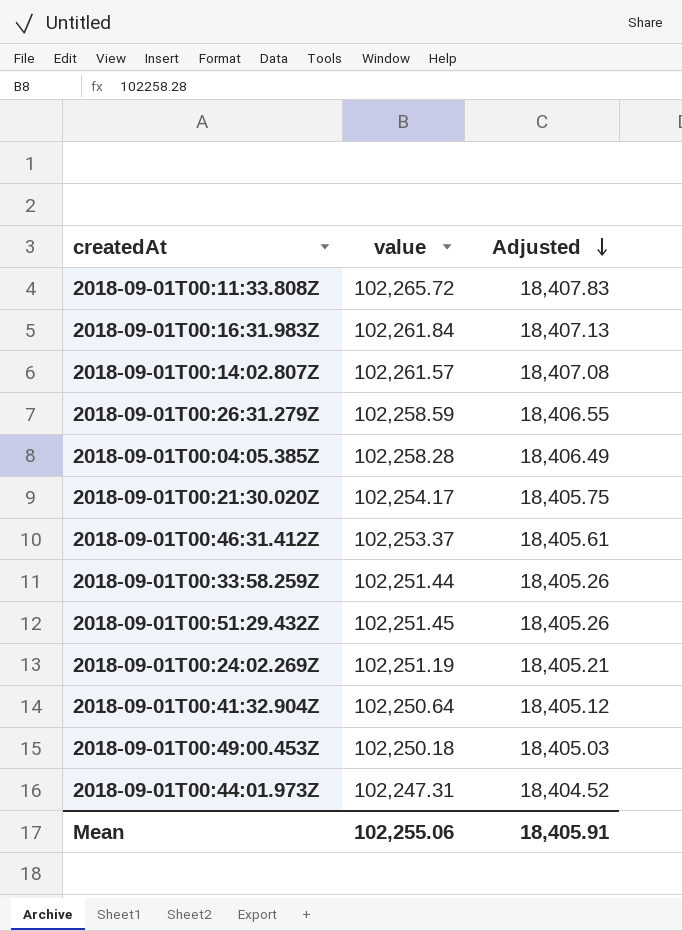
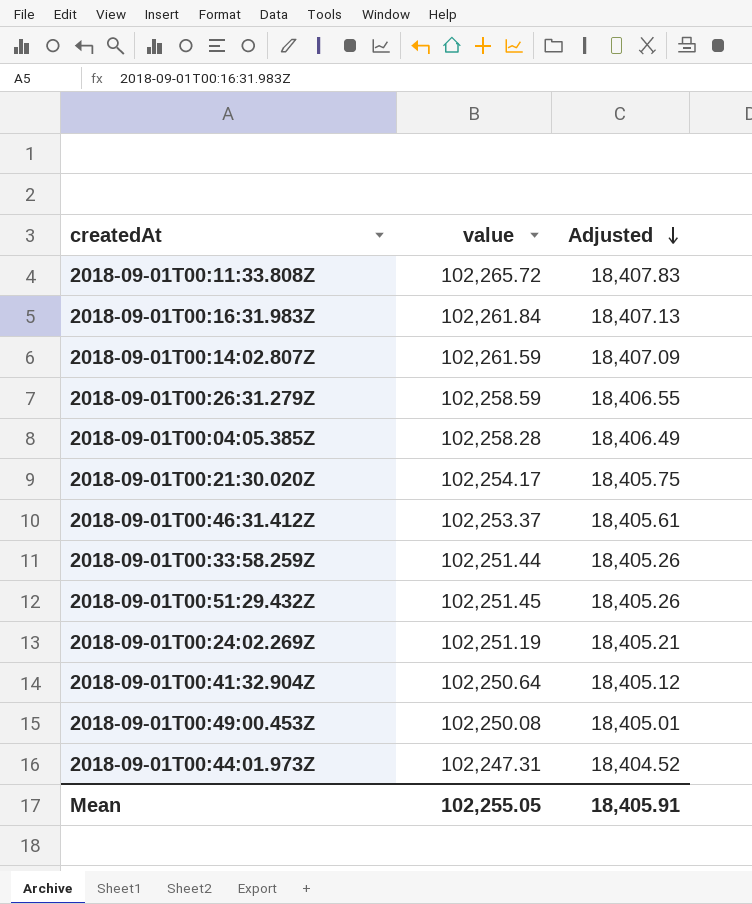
2018-09-01T00:14:02.807Z | value: 102,261.57 -> 102,261.59
2018-09-01T00:14:02.807Z | Adjusted: 18,407.08 -> 18,407.09
2018-09-01T00:49:00.453Z | value: 102,250.18 -> 102,250.08
2018-09-01T00:49:00.453Z | Adjusted: 18,405.03 -> 18,405.01
Mean | value: 102,255.06 -> 102,255.05

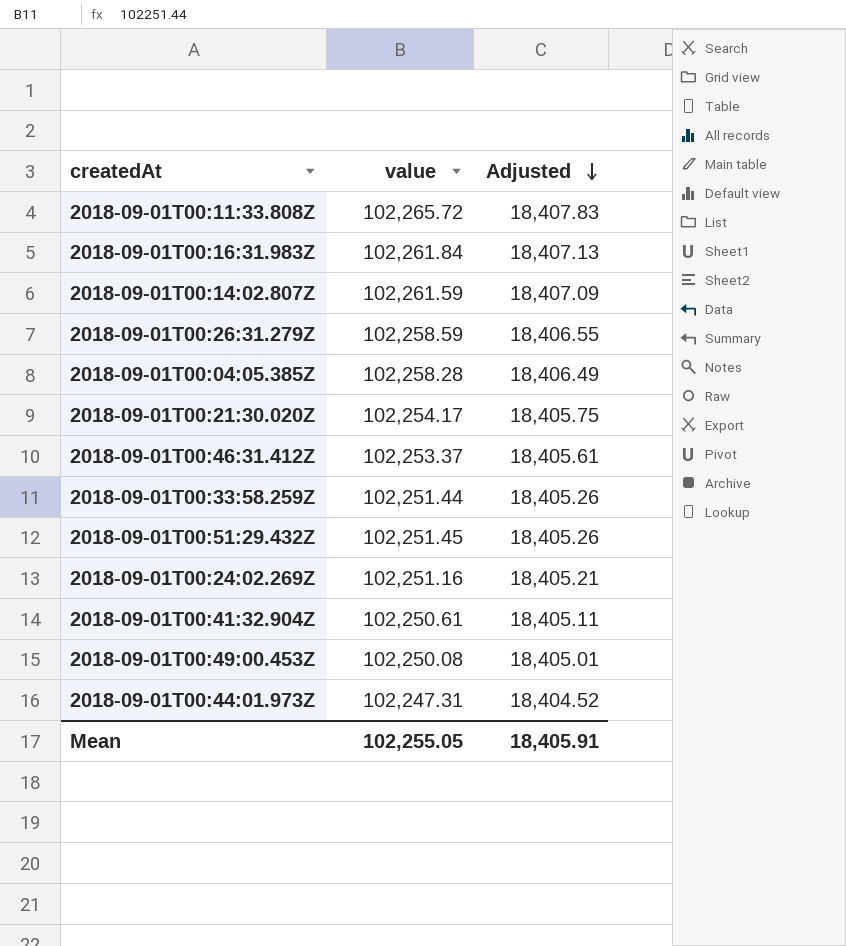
2018-09-01T00:24:02.269Z | value: 102,251.19 -> 102,251.16
2018-09-01T00:41:32.904Z | value: 102,250.64 -> 102,250.61
2018-09-01T00:41:32.904Z | Adjusted: 18,405.12 -> 18,405.11

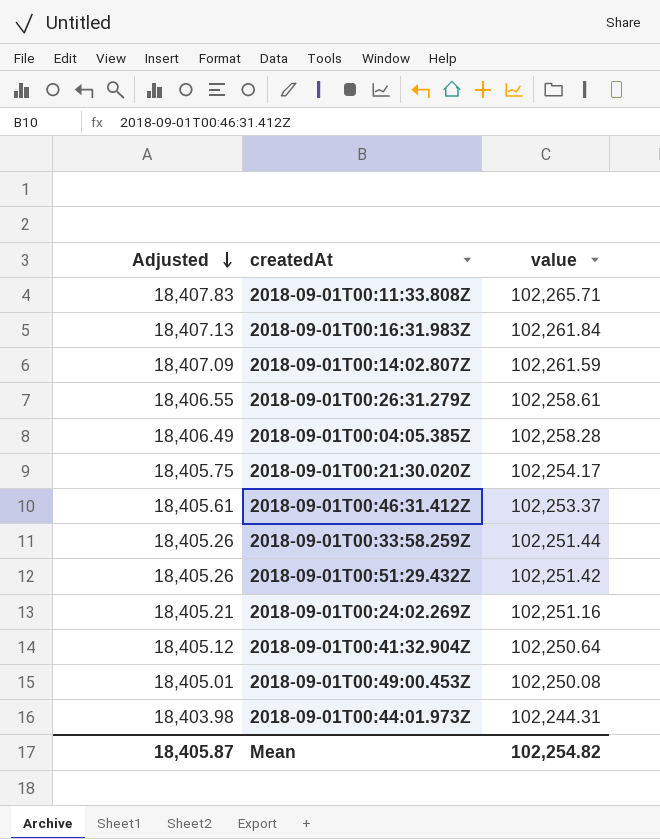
column Adjusted | position: 3 -> 1
2018-09-01T00:11:33.808Z | value: 102,265.72 -> 102,265.71
2018-09-01T00:26:31.279Z | value: 102,258.59 -> 102,258.61
2018-09-01T00:51:29.432Z | value: 102,251.45 -> 102,251.42
2018-09-01T00:41:32.904Z | Adjusted: 18,405.11 -> 18,405.12
2018-09-01T00:41:32.904Z | value: 102,250.61 -> 102,250.64
2018-09-01T00:44:01.973Z | Adjusted: 18,404.52 -> 18,403.98
2018-09-01T00:44:01.973Z | value: 102,247.31 -> 102,244.31
Mean | Adjusted: 18,405.91 -> 18,405.87
Mean | value: 102,255.05 -> 102,254.82

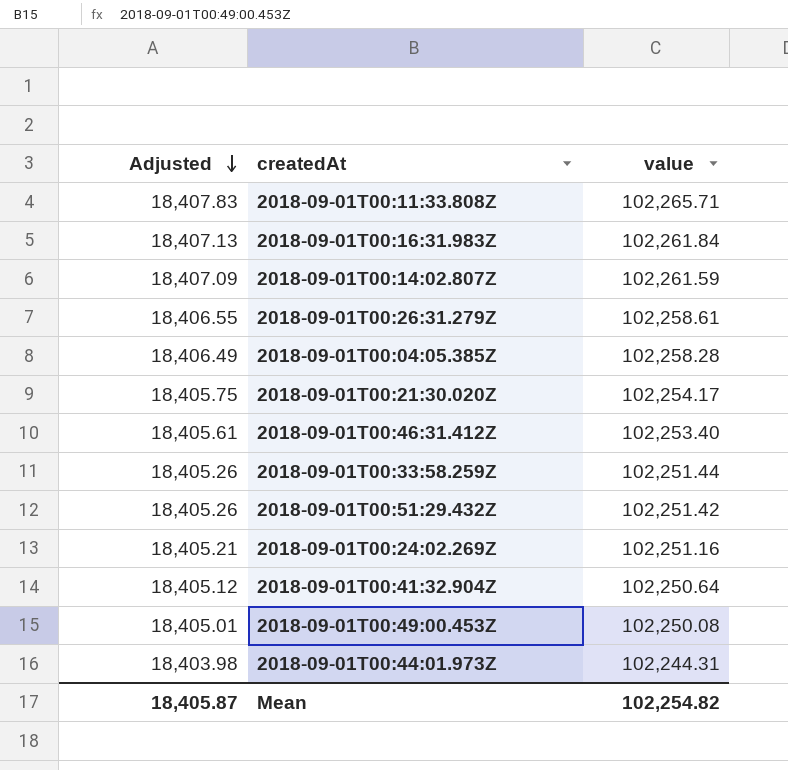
2018-09-01T00:46:31.412Z | value: 102,253.37 -> 102,253.40

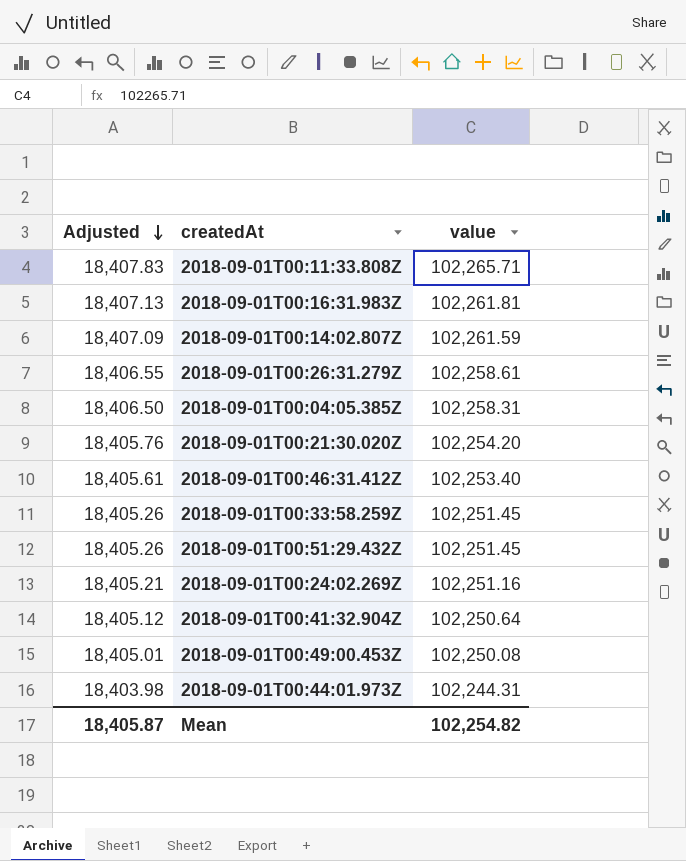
2018-09-01T00:16:31.983Z | value: 102,261.84 -> 102,261.81
2018-09-01T00:04:05.385Z | Adjusted: 18,406.49 -> 18,406.50
2018-09-01T00:04:05.385Z | value: 102,258.28 -> 102,258.31
2018-09-01T00:21:30.020Z | Adjusted: 18,405.75 -> 18,405.76
2018-09-01T00:21:30.020Z | value: 102,254.17 -> 102,254.20
2018-09-01T00:33:58.259Z | value: 102,251.44 -> 102,251.45
2018-09-01T00:51:29.432Z | value: 102,251.42 -> 102,251.45

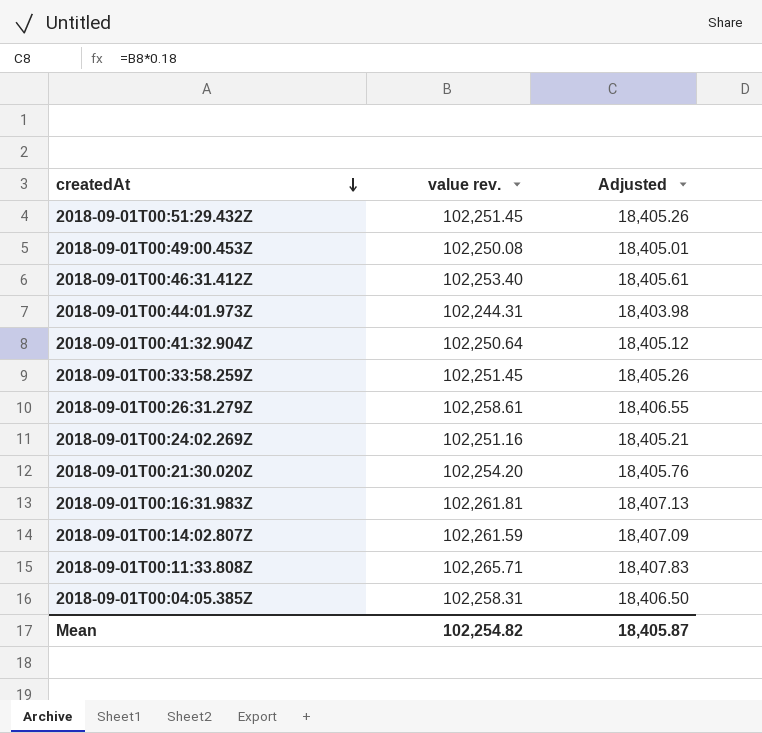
row order: Adjusted descending -> createdAt descending
column name: value -> value rev.
column Adjusted | position: 1 -> 3

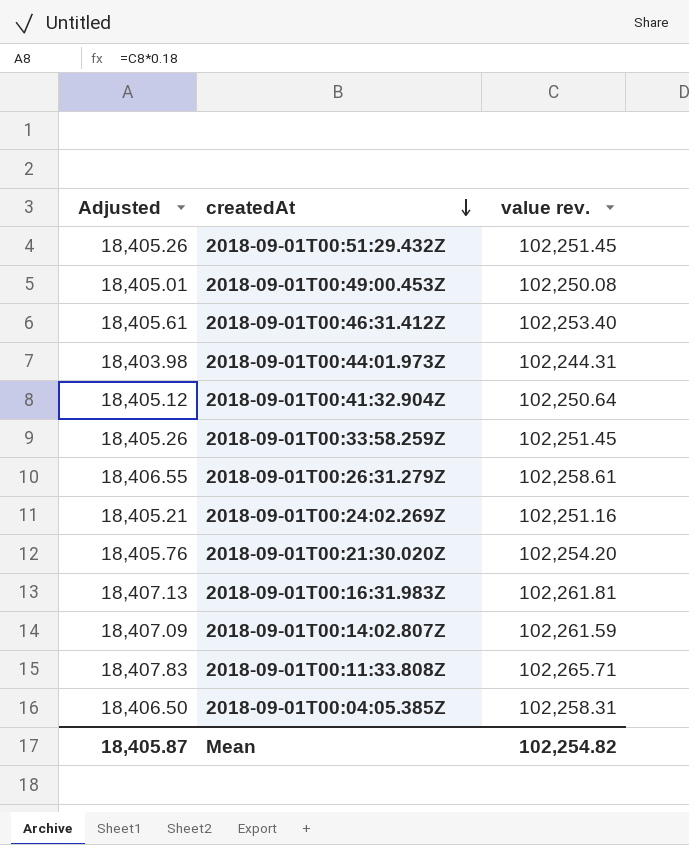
column Adjusted | position: 3 -> 1

